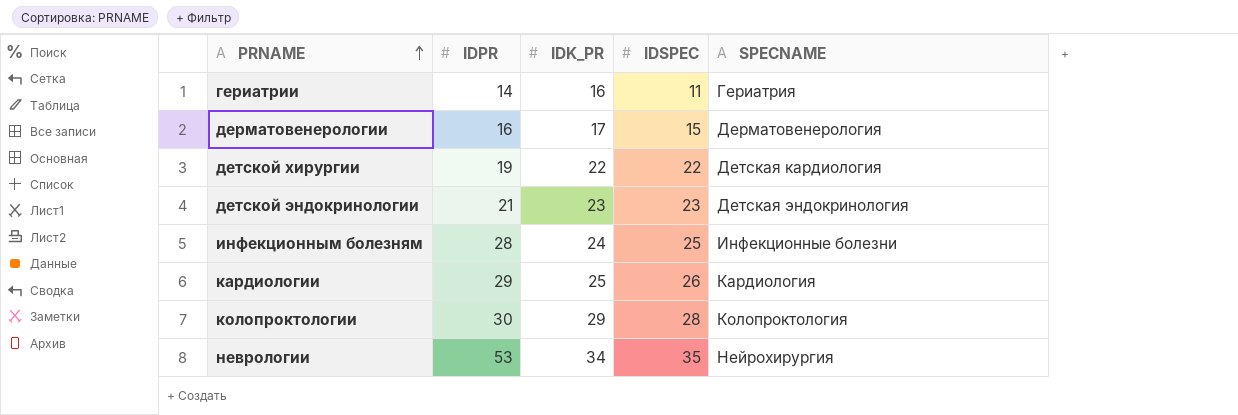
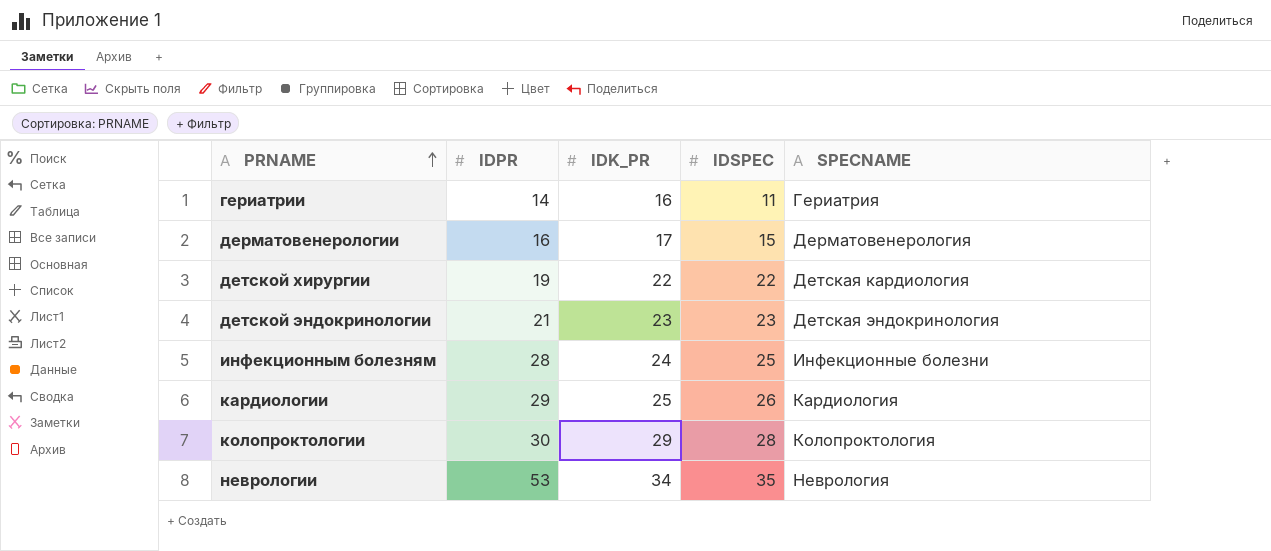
неврологии | SPECNAME: Нейрохирургия -> Неврология

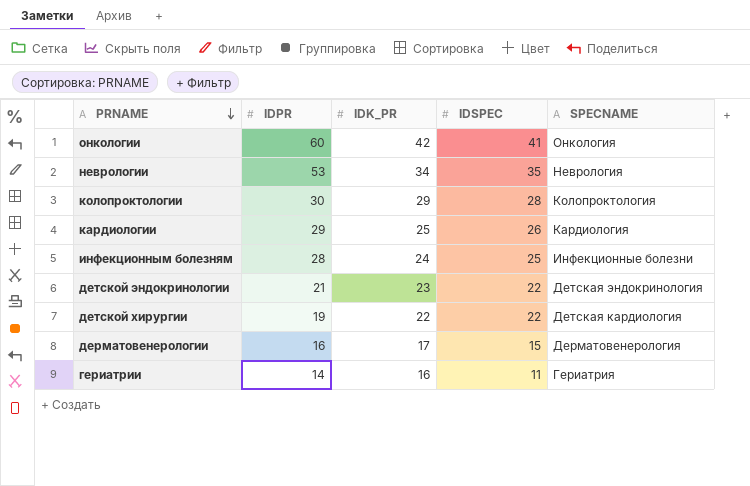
row order: PRNAME ascending -> PRNAME descending
row онкологии: none -> 60 | 42 | 41 | Онкология
детской эндокринологии | IDSPEC: 23 -> 22

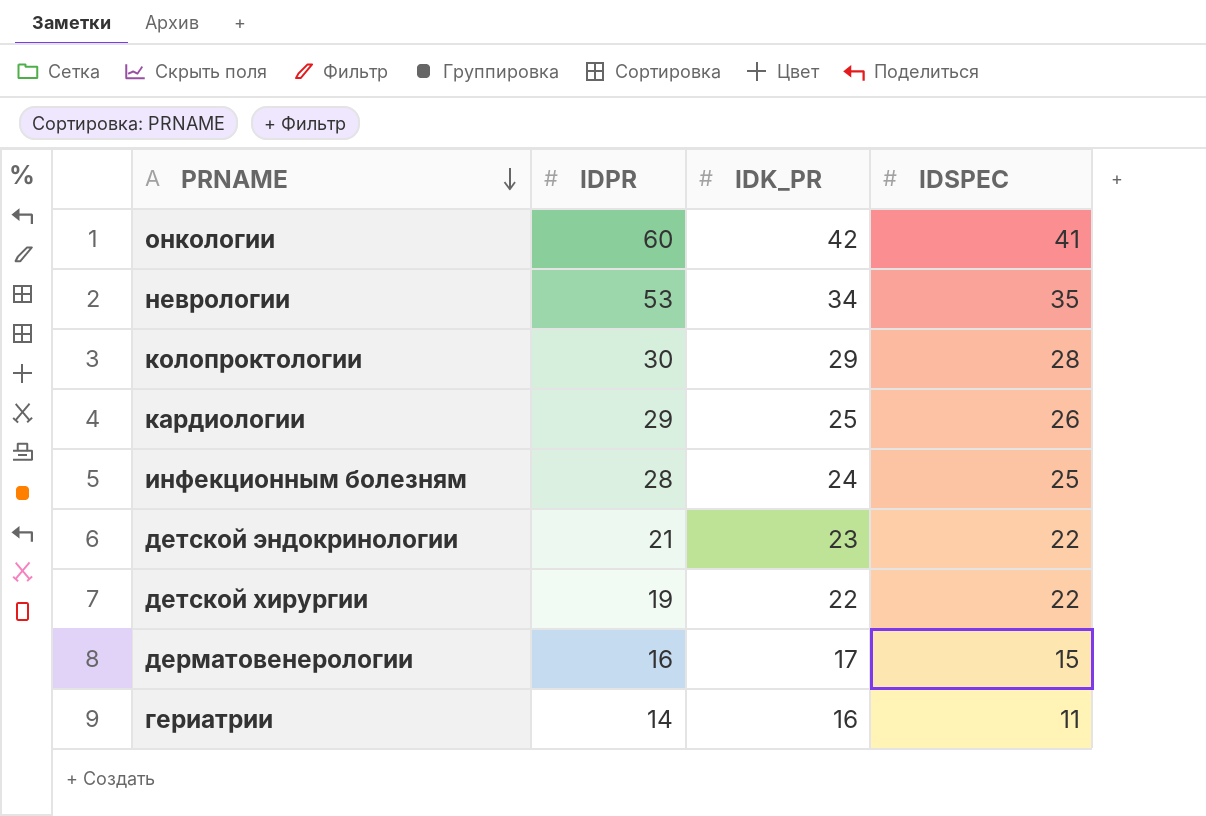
column SPECNAME | position: 5 -> none

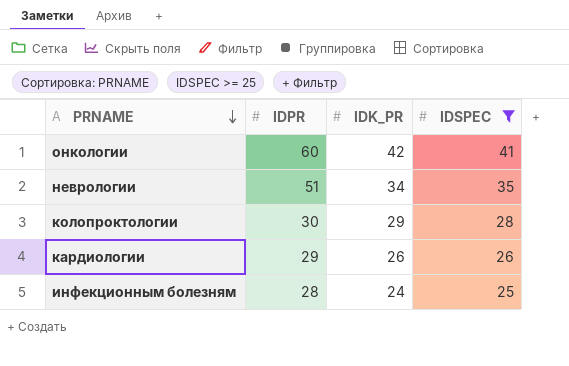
filter: none -> IDSPEC >= 25
неврологии | IDPR: 53 -> 51
кардиологии | IDK_PR: 25 -> 26

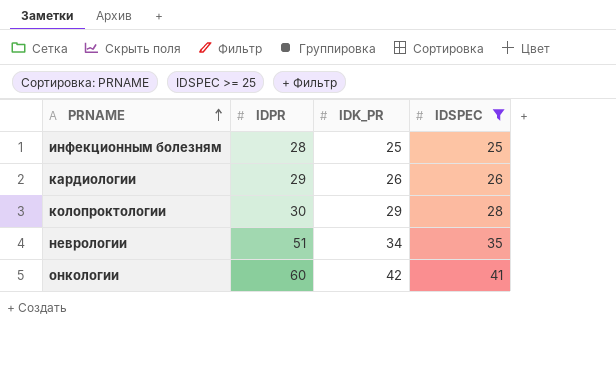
row order: PRNAME descending -> PRNAME ascending
инфекционным болезням | IDK_PR: 24 -> 25

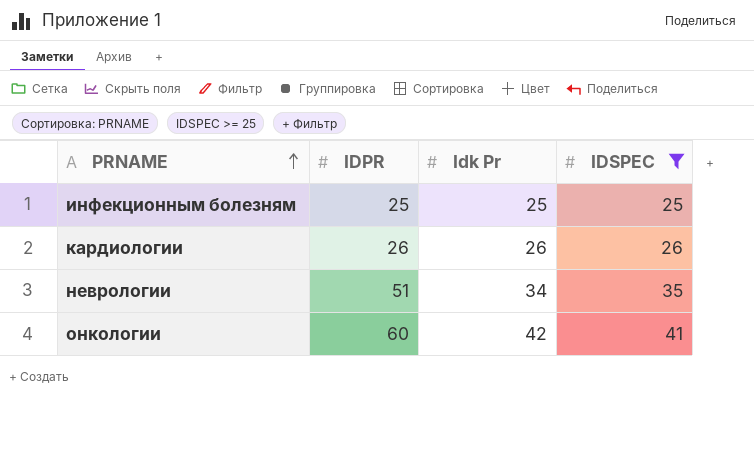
column name: IDK_PR -> Idk Pr
row колопроктологии: 30 | 29 | 28 -> none
инфекционным болезням | IDPR: 28 -> 25
кардиологии | IDPR: 29 -> 26

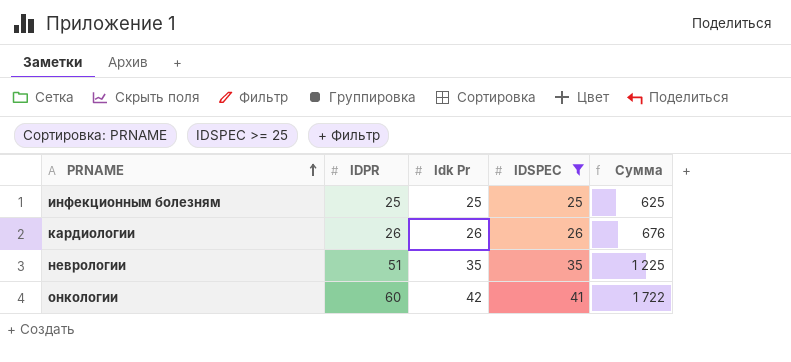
column Сумма | formula: none -> [Idk Pr] * [IDSPEC]
неврологии | Idk Pr: 34 -> 35

